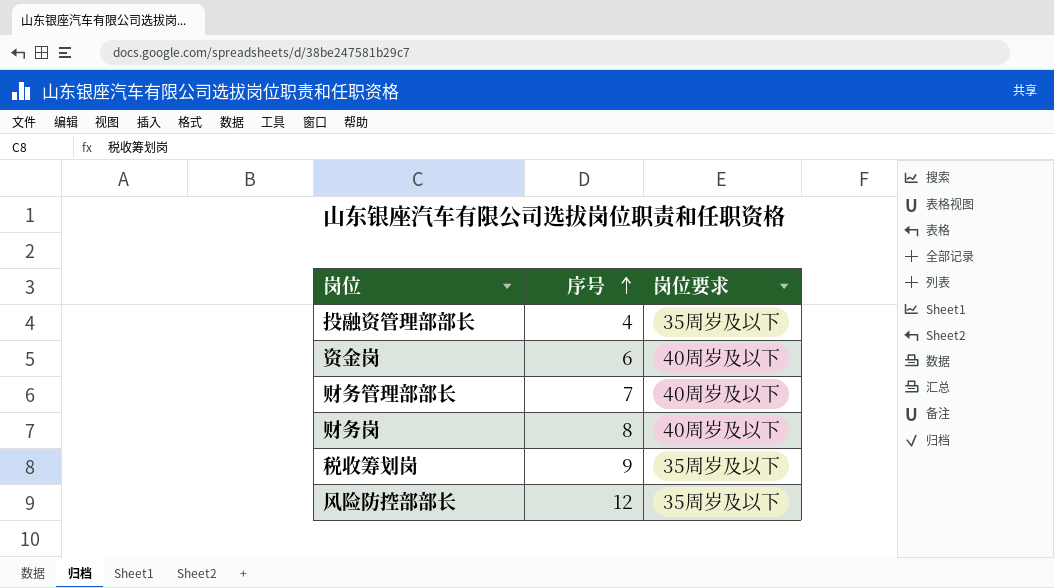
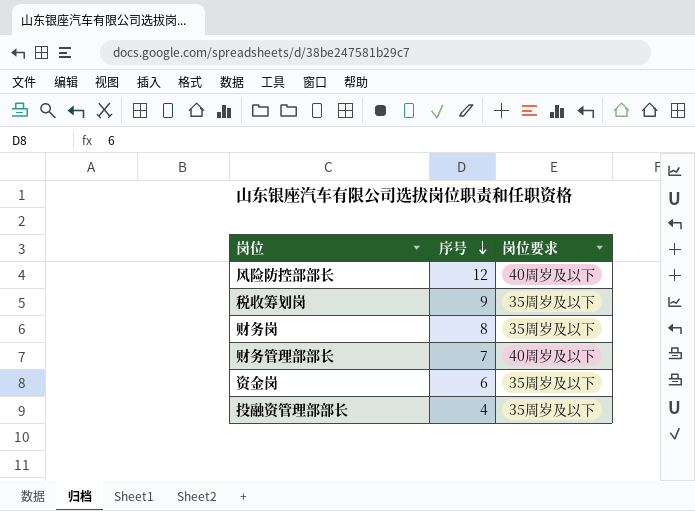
row order: 序号 ascending -> 序号 descending
风险防控部部长 | 岗位要求: 35周岁及以下 -> 40周岁及以下
财务岗 | 岗位要求: 40周岁及以下 -> 35周岁及以下
资金岗 | 岗位要求: 40周岁及以下 -> 35周岁及以下

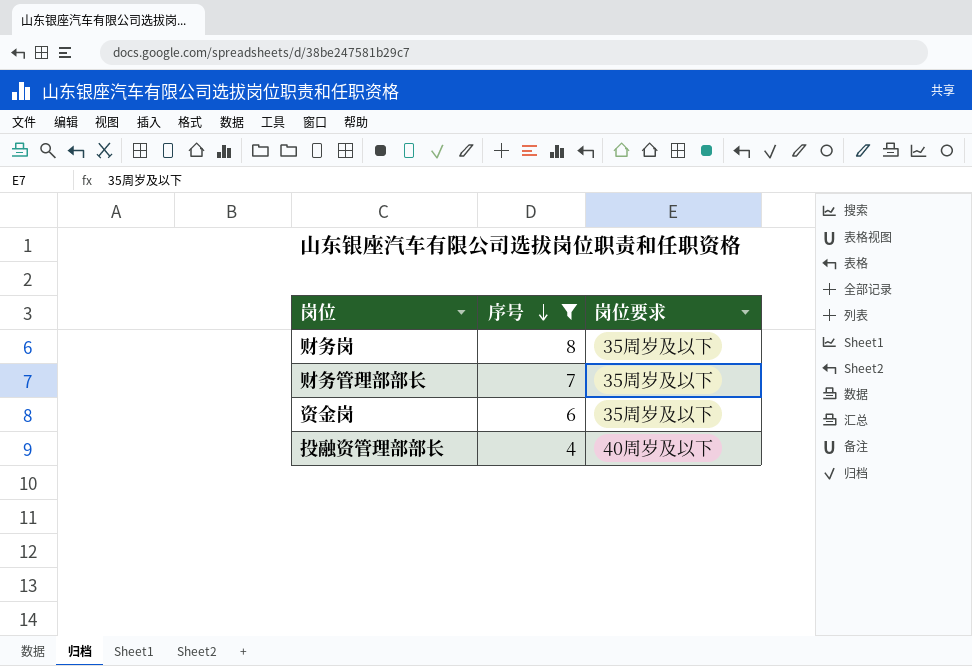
filter: none -> 序号 <= 8
财务管理部部长 | 岗位要求: 40周岁及以下 -> 35周岁及以下
投融资管理部部长 | 岗位要求: 35周岁及以下 -> 40周岁及以下

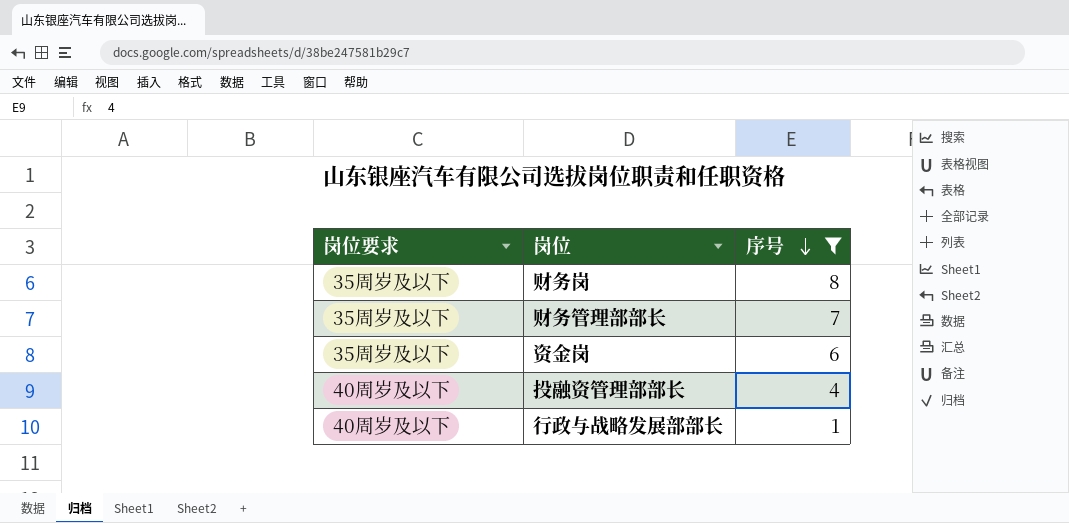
column 岗位要求 | position: 3 -> 1
row 行政与战略发展部部长: none -> 40周岁及以下 | 1

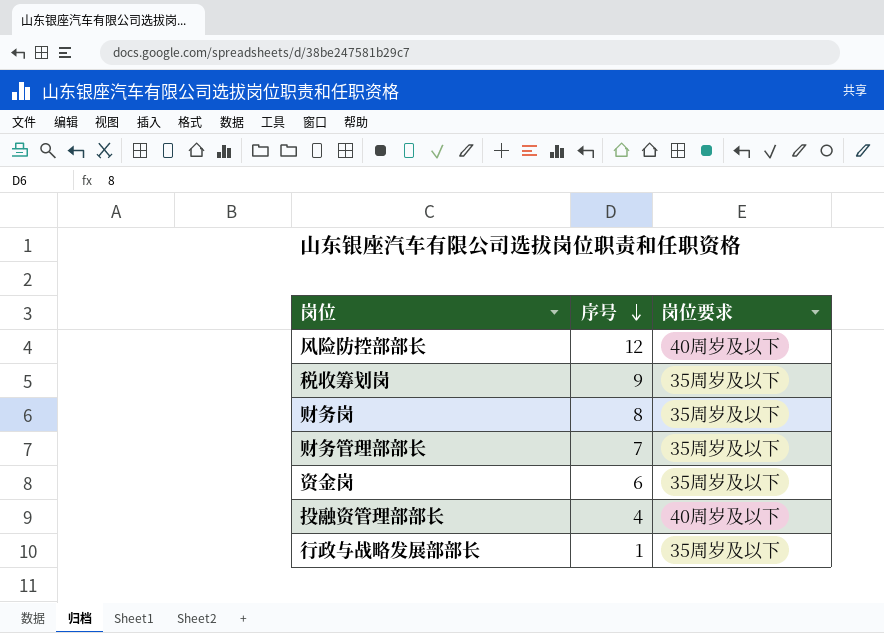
filter: 序号 <= 8 -> none
column 岗位要求 | position: 1 -> 3
行政与战略发展部部长 | 岗位要求: 40周岁及以下 -> 35周岁及以下

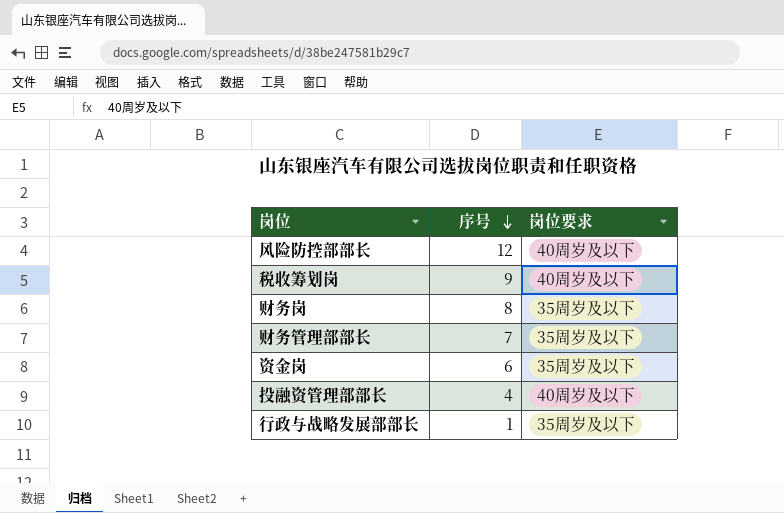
税收筹划岗 | 岗位要求: 35周岁及以下 -> 40周岁及以下

